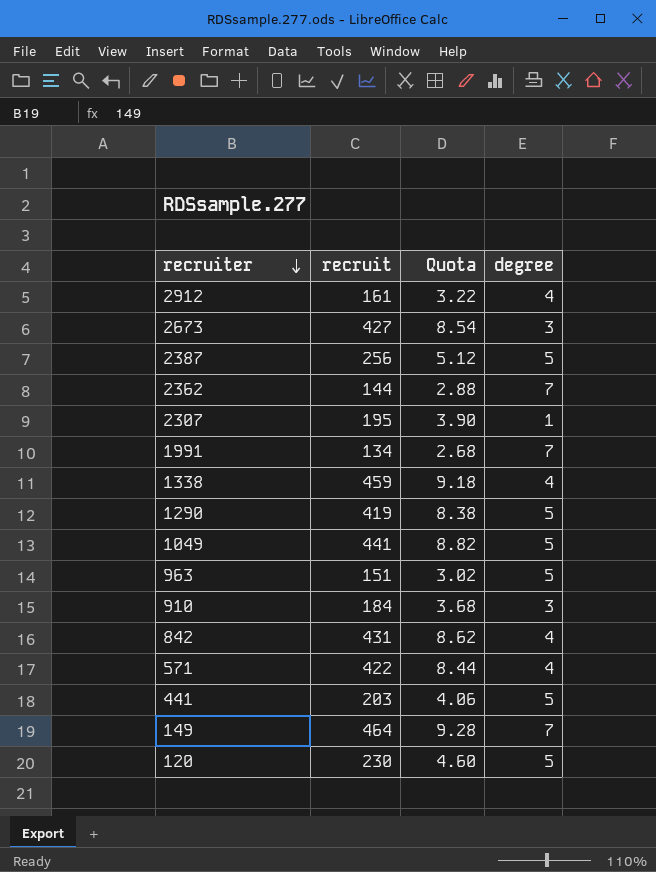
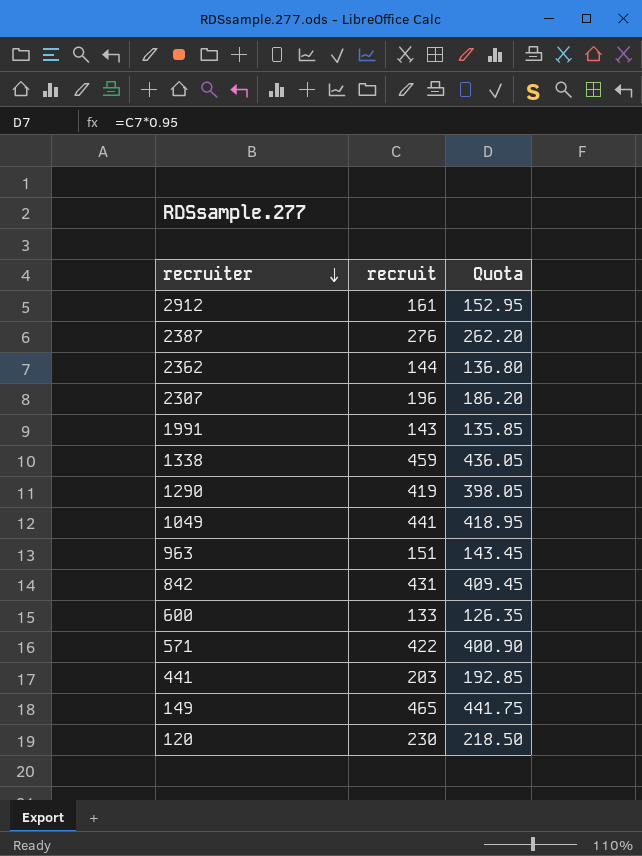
column degree | position: 4 -> none
column Quota | formula: [recruit] * 0.02 -> [recruit] * 0.95
row 2673: 427 | 8.54 | 3 -> none
row 910: 184 | 3.68 | 3 -> none
2387 | recruit: 256 -> 276
2307 | recruit: 195 -> 196
1991 | recruit: 134 -> 143
row 600: none -> 133 | 126.35
149 | recruit: 464 -> 465

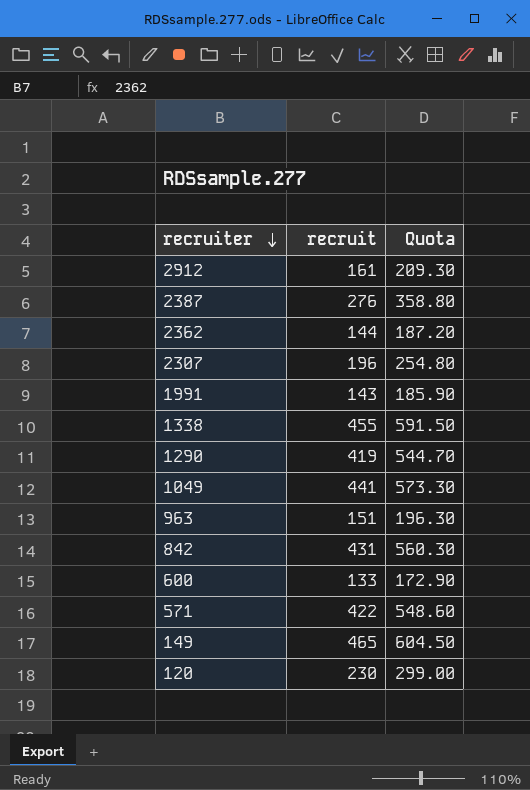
column Quota | formula: [recruit] * 0.95 -> [recruit] * 1.3
row 441: 203 | 192.85 -> none
1338 | recruit: 459 -> 455

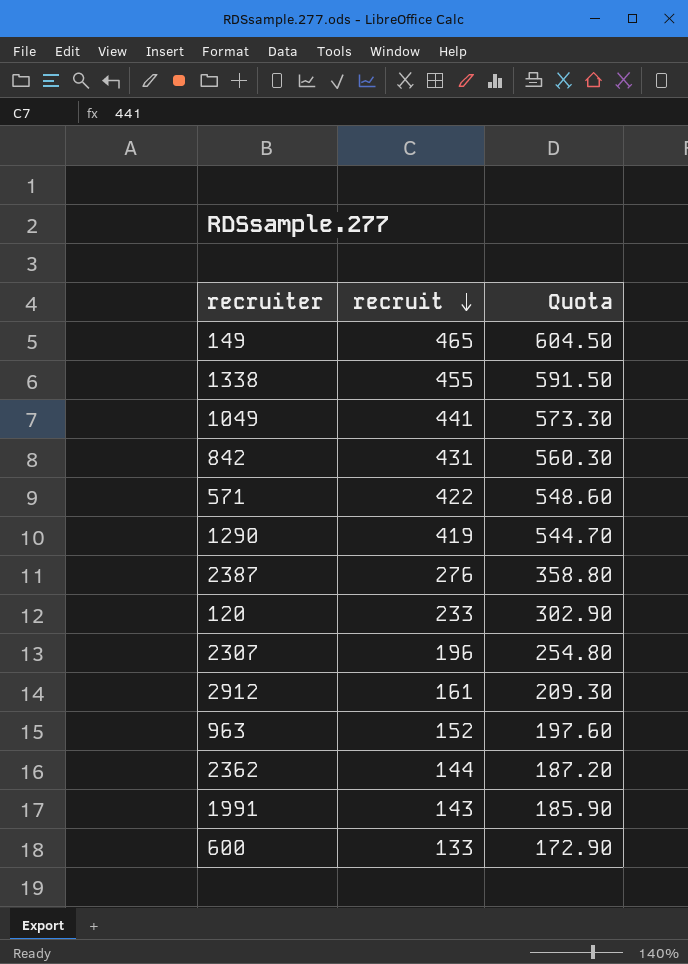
row order: recruiter descending -> recruit descending
120 | recruit: 230 -> 233
120 | Quota: 299.00 -> 302.90
963 | recruit: 151 -> 152
963 | Quota: 196.30 -> 197.60

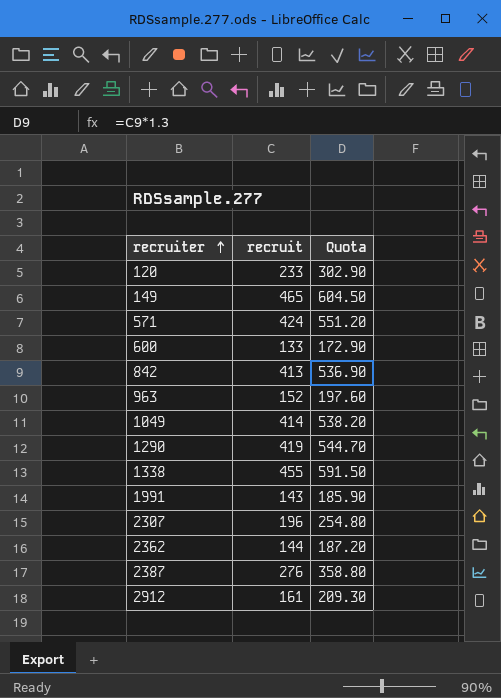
row order: recruit descending -> recruiter ascending
571 | recruit: 422 -> 424
571 | Quota: 548.60 -> 551.20
842 | recruit: 431 -> 413
842 | Quota: 560.30 -> 536.90
1049 | recruit: 441 -> 414
1049 | Quota: 573.30 -> 538.20

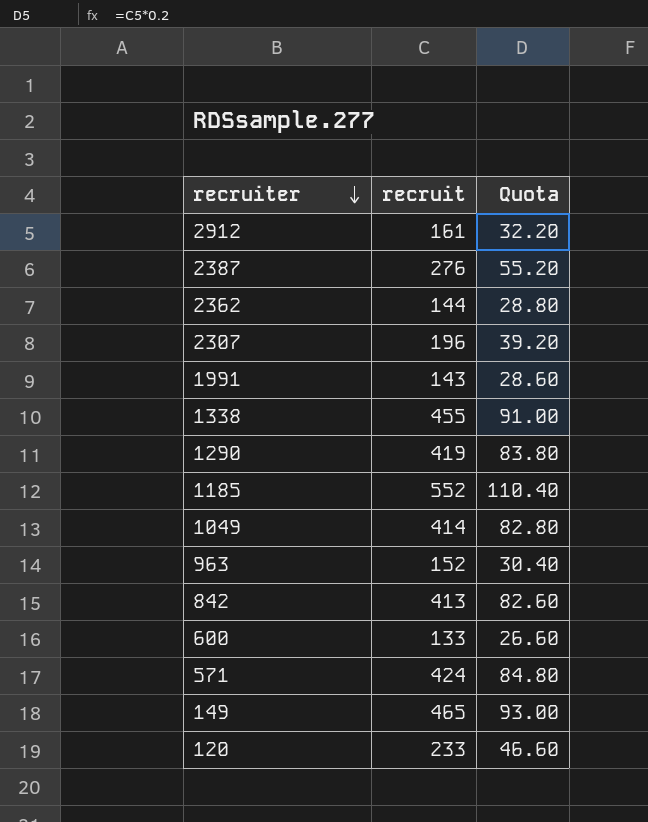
row order: recruiter ascending -> recruiter descending
column Quota | formula: [recruit] * 1.3 -> [recruit] * 0.2
row 1185: none -> 552 | 110.40

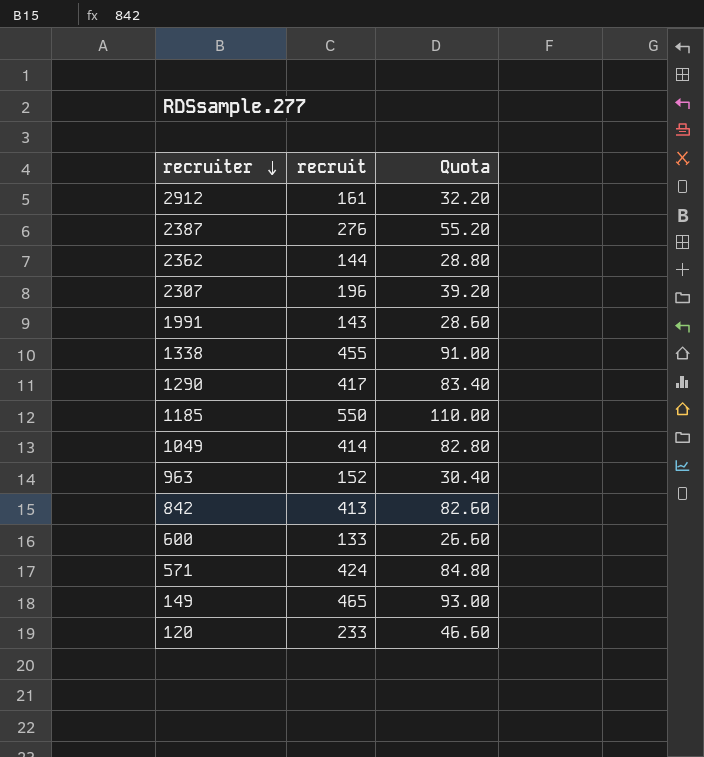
1290 | recruit: 419 -> 417
1290 | Quota: 83.80 -> 83.40
1185 | recruit: 552 -> 550
1185 | Quota: 110.40 -> 110.00

